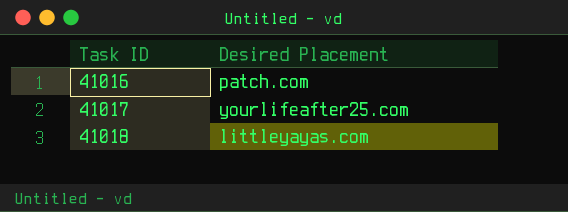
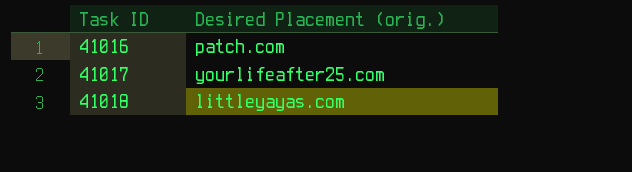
column name: Desired Placement -> Desired Placement (orig.)

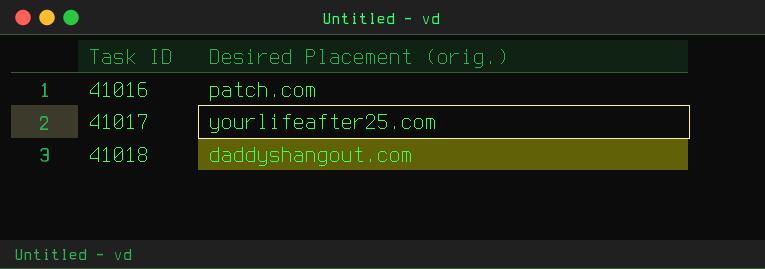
41018 | Desired Placement (orig.): littleyayas.com -> daddyshangout.com

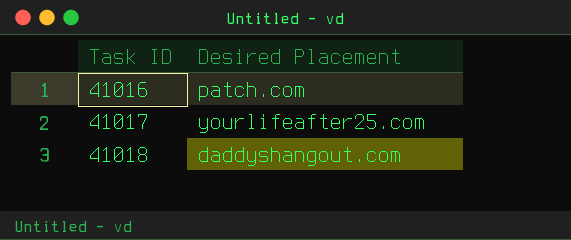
column name: Desired Placement (orig.) -> Desired Placement

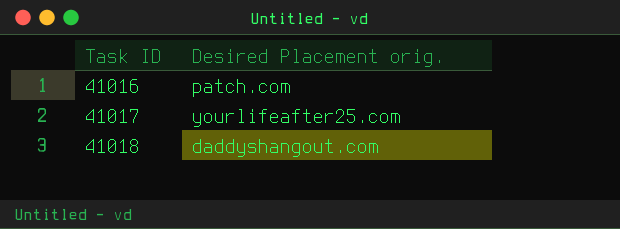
column name: Desired Placement -> Desired Placement orig.

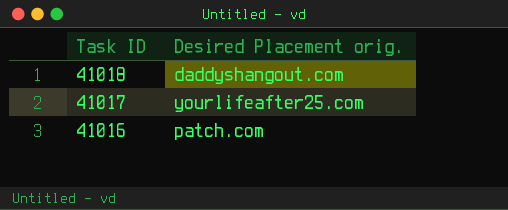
row order: Task ID ascending -> Task ID descending

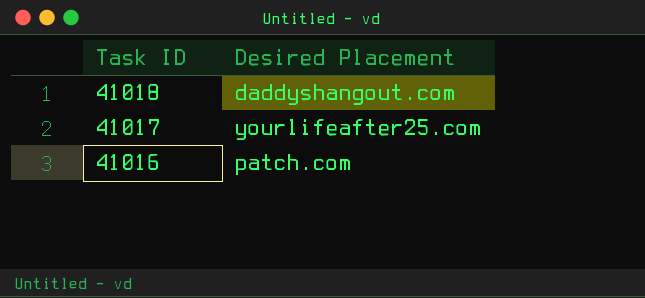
column name: Desired Placement orig. -> Desired Placement

